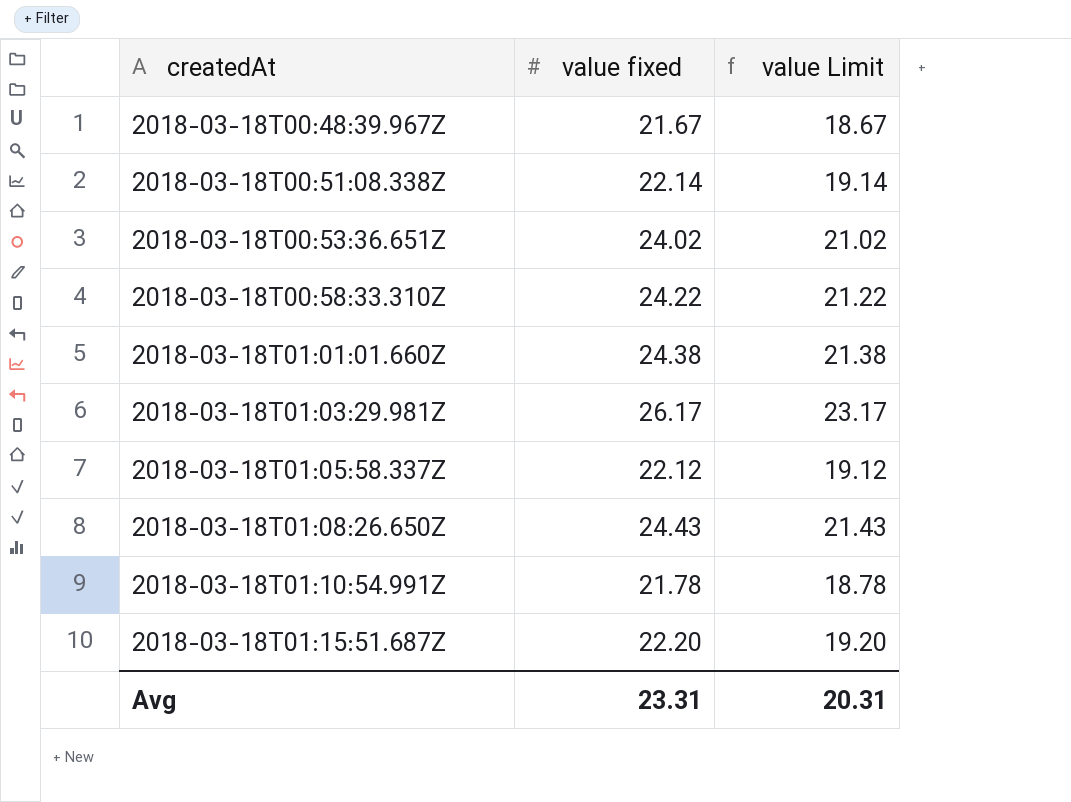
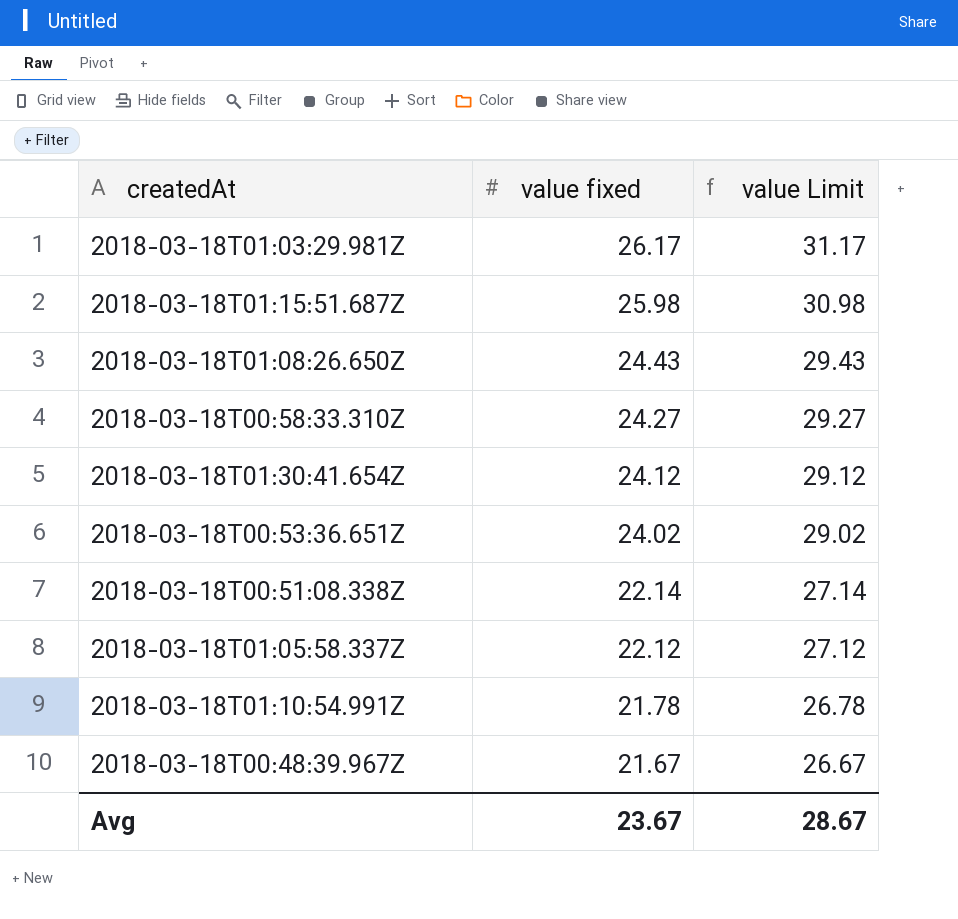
row order: createdAt ascending -> value fixed descending
column value Limit | formula: [value fixed] - 3 -> [value fixed] + 5
row 2018-03-18T01:01:01.660Z: 24.38 | 21.38 -> none
2018-03-18T01:15:51.687Z | value fixed: 22.20 -> 25.98
2018-03-18T00:58:33.310Z | value fixed: 24.22 -> 24.27
row 2018-03-18T01:30:41.654Z: none -> 24.12 | 29.12
Avg | value fixed: 23.31 -> 23.67
Avg | value Limit: 20.31 -> 28.67

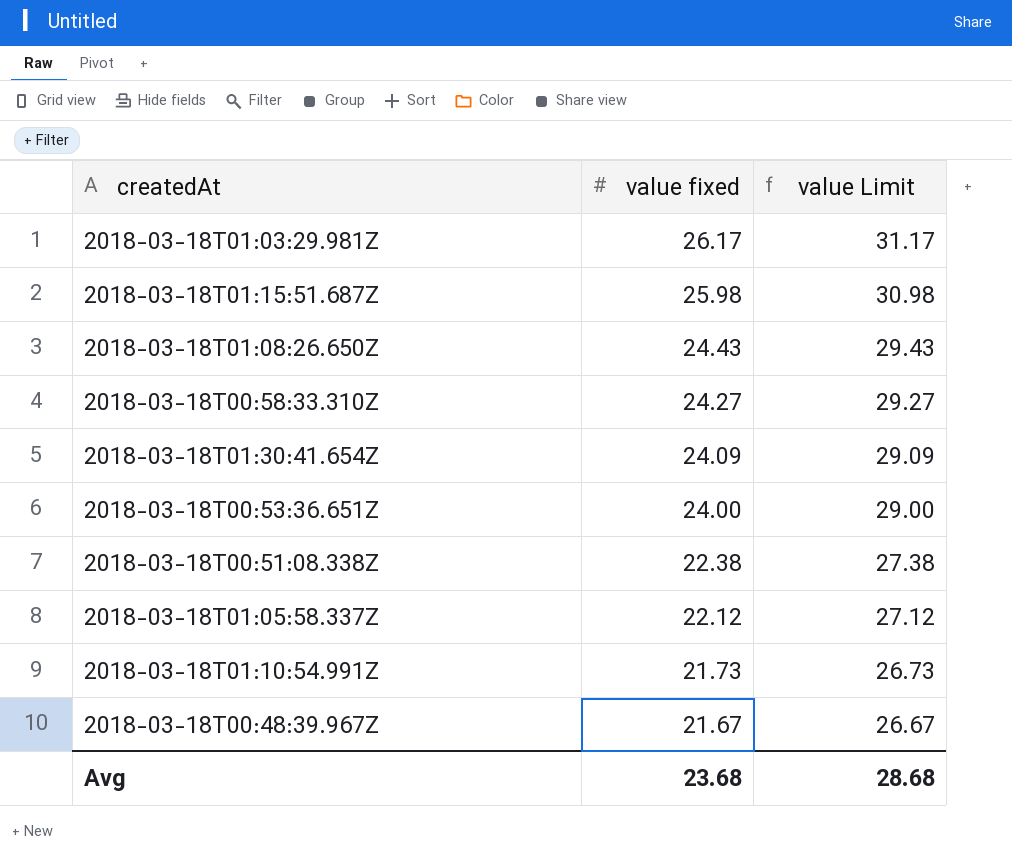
2018-03-18T01:30:41.654Z | value fixed: 24.12 -> 24.09
2018-03-18T01:30:41.654Z | value Limit: 29.12 -> 29.09
2018-03-18T00:53:36.651Z | value fixed: 24.02 -> 24.00
2018-03-18T00:53:36.651Z | value Limit: 29.02 -> 29.00
2018-03-18T00:51:08.338Z | value fixed: 22.14 -> 22.38
2018-03-18T00:51:08.338Z | value Limit: 27.14 -> 27.38
2018-03-18T01:10:54.991Z | value fixed: 21.78 -> 21.73
2018-03-18T01:10:54.991Z | value Limit: 26.78 -> 26.73
Avg | value fixed: 23.67 -> 23.68
Avg | value Limit: 28.67 -> 28.68

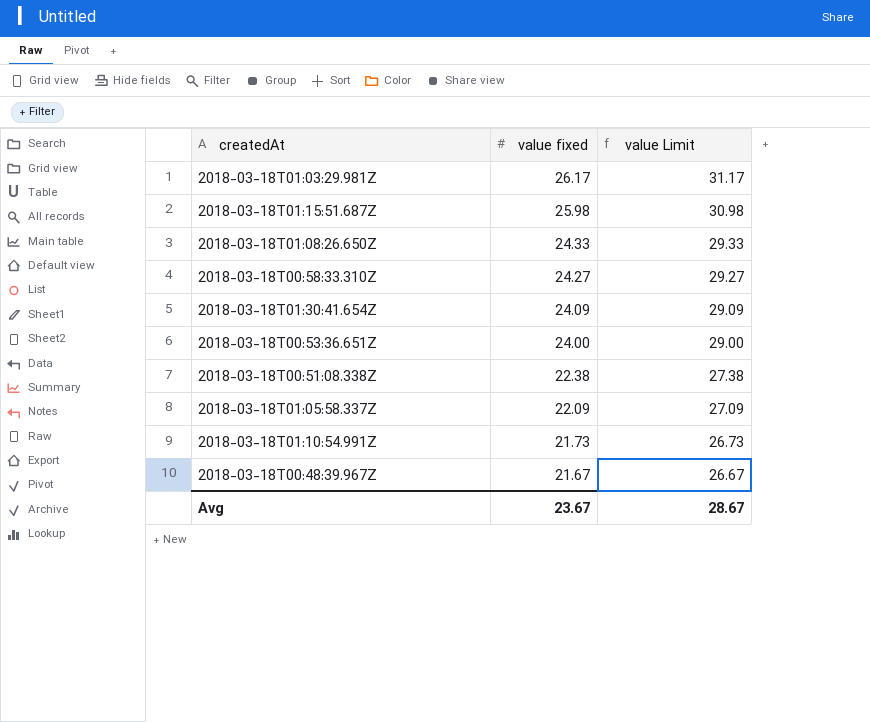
2018-03-18T01:08:26.650Z | value fixed: 24.43 -> 24.33
2018-03-18T01:08:26.650Z | value Limit: 29.43 -> 29.33
2018-03-18T01:05:58.337Z | value fixed: 22.12 -> 22.09
2018-03-18T01:05:58.337Z | value Limit: 27.12 -> 27.09
Avg | value fixed: 23.68 -> 23.67
Avg | value Limit: 28.68 -> 28.67

